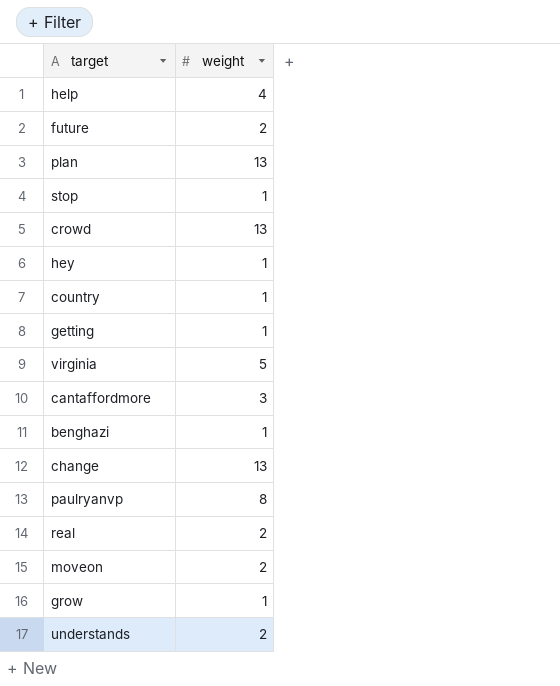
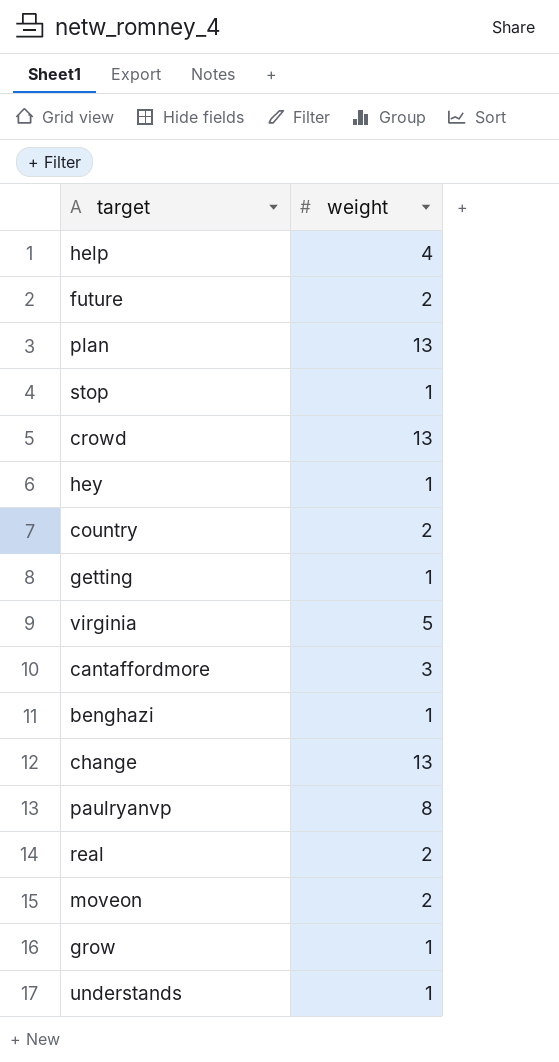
country | weight: 1 -> 2
understands | weight: 2 -> 1

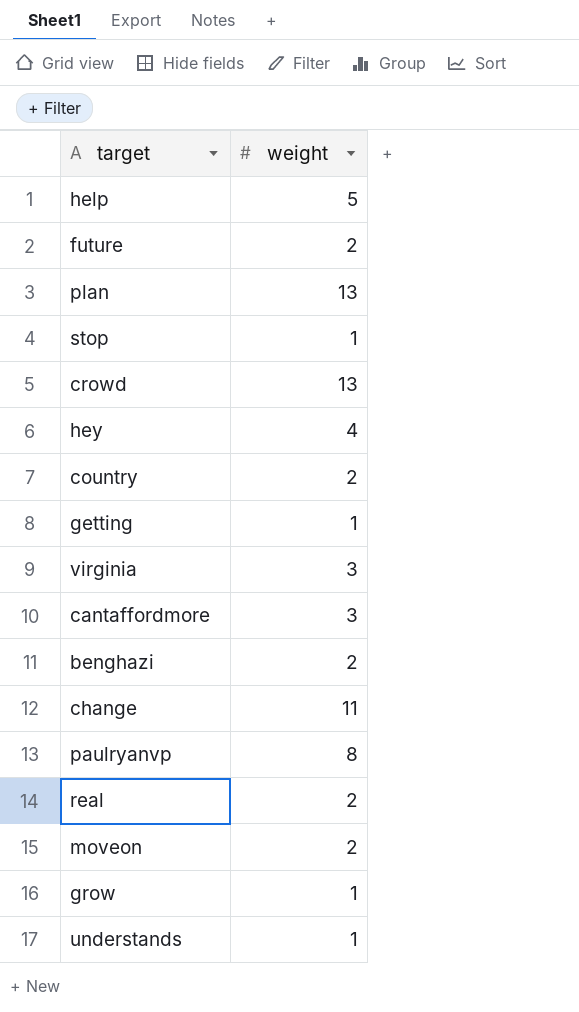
help | weight: 4 -> 5
hey | weight: 1 -> 4
virginia | weight: 5 -> 3
benghazi | weight: 1 -> 2
change | weight: 13 -> 11

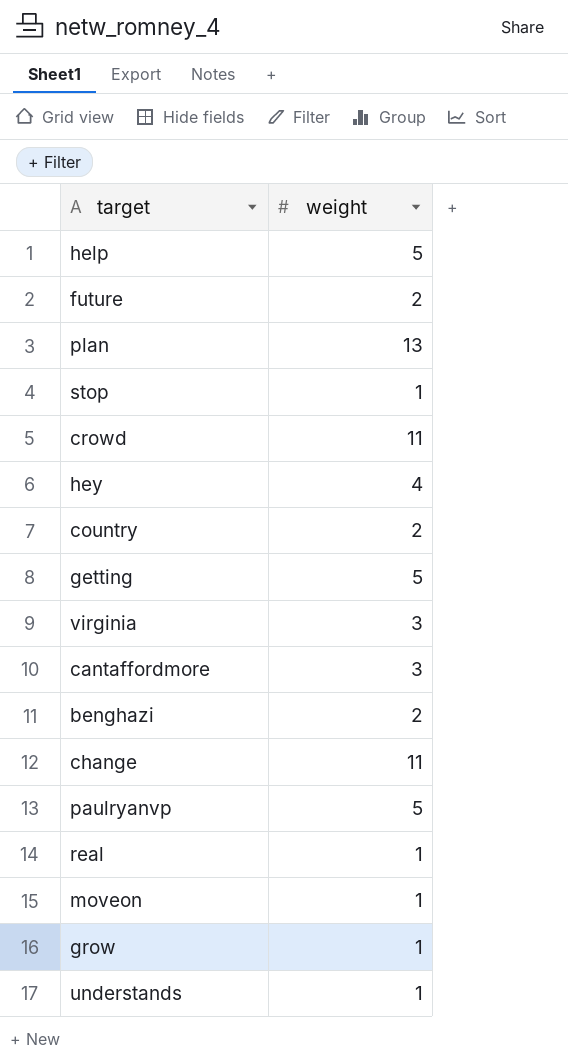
crowd | weight: 13 -> 11
getting | weight: 1 -> 5
paulryanvp | weight: 8 -> 5
real | weight: 2 -> 1
moveon | weight: 2 -> 1

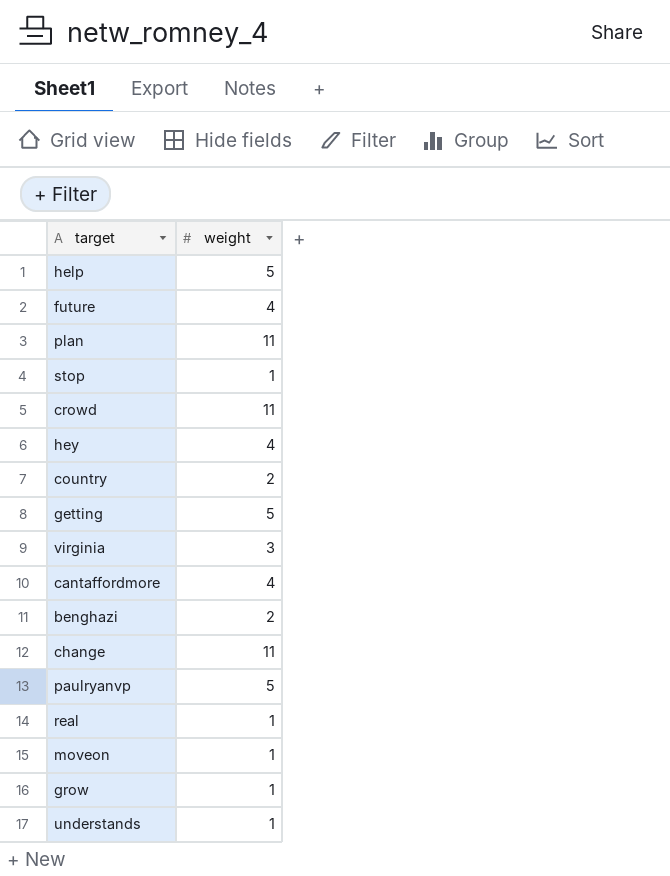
future | weight: 2 -> 4
plan | weight: 13 -> 11
cantaffordmore | weight: 3 -> 4

